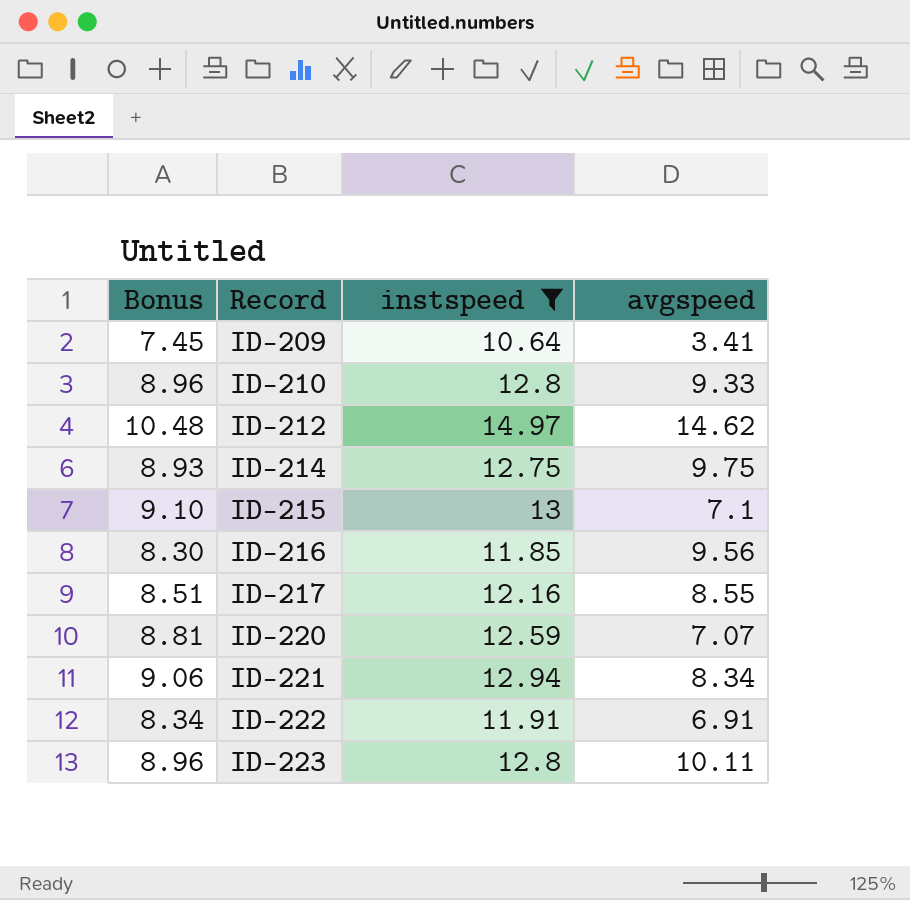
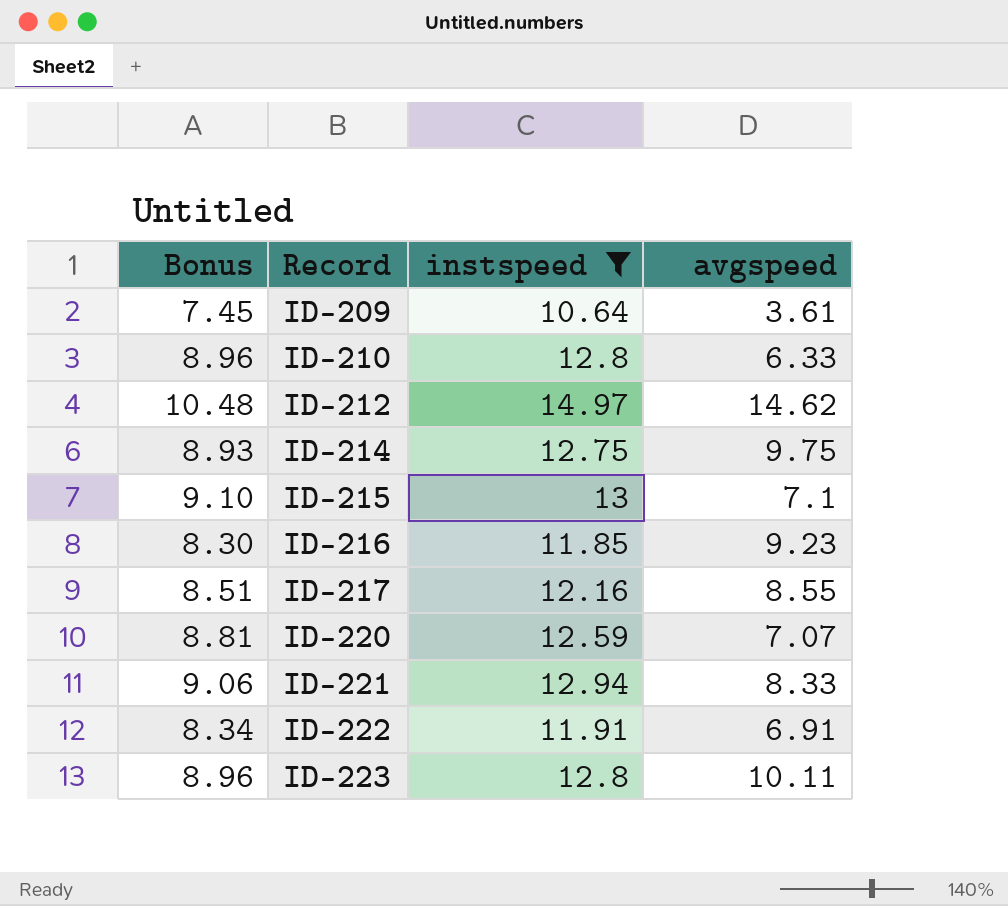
ID-209 | avgspeed: 3.41 -> 3.61
ID-210 | avgspeed: 9.33 -> 6.33
ID-216 | avgspeed: 9.56 -> 9.23
ID-221 | avgspeed: 8.34 -> 8.33

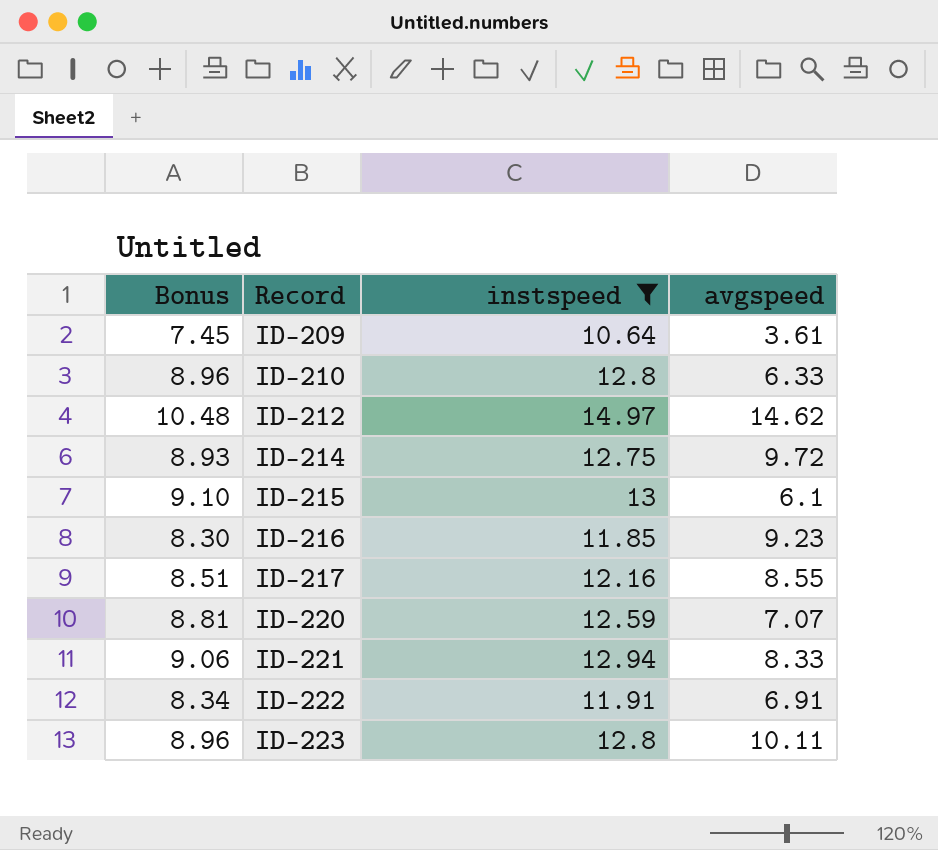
ID-214 | avgspeed: 9.75 -> 9.72
ID-215 | avgspeed: 7.1 -> 6.1

